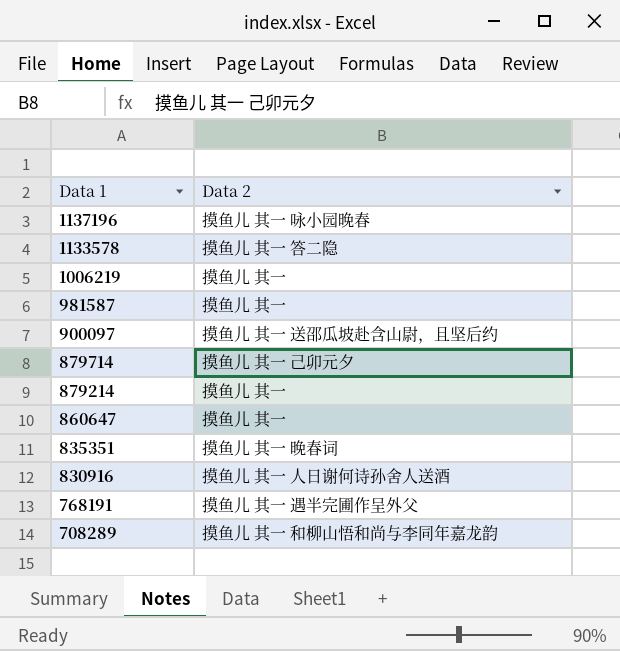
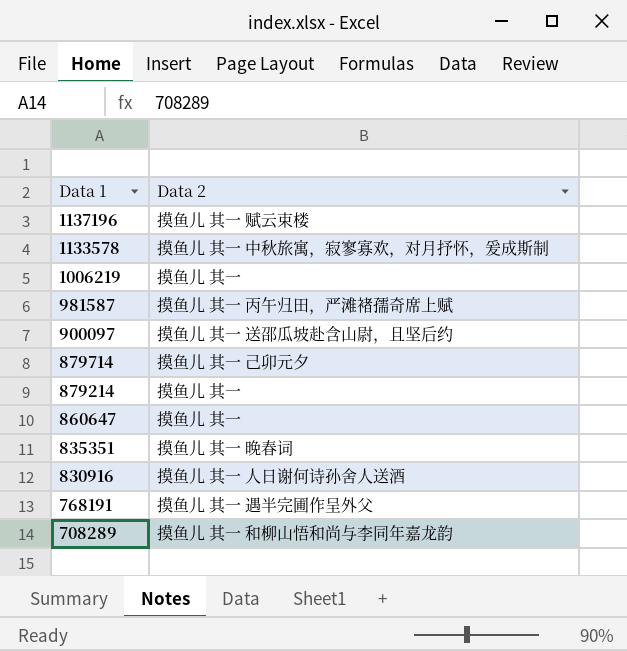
1137196 | Data 2: 摸鱼儿 其一 咏小园晚春 -> 摸鱼儿 其一 赋云束楼
1133578 | Data 2: 摸鱼儿 其一 答二隐 -> 摸鱼儿 其一 中秋旅寓，寂寥寡欢，对月抒怀，爰成斯制
981587 | Data 2: 摸鱼儿 其一 -> 摸鱼儿 其一 丙午归田，严滩褚孺奇席上赋

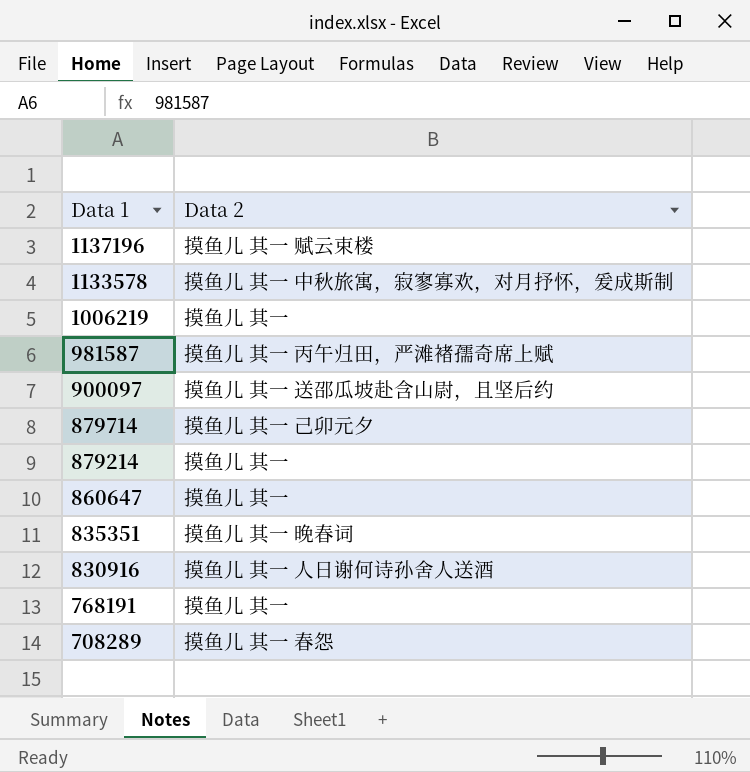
768191 | Data 2: 摸鱼儿 其一 遇半完圃作呈外父 -> 摸鱼儿 其一
708289 | Data 2: 摸鱼儿 其一 和柳山悟和尚与李同年嘉龙韵 -> 摸鱼儿 其一 春怨

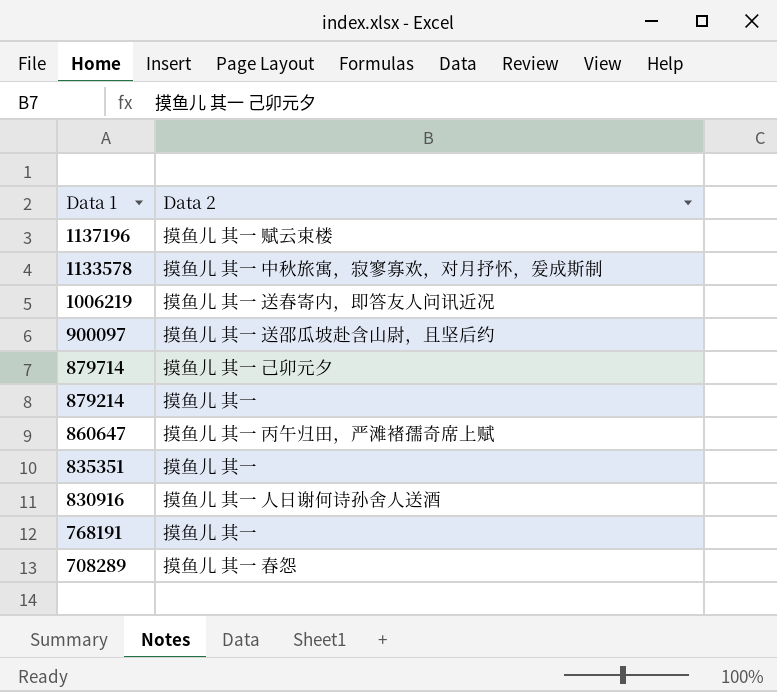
row 981587: 摸鱼儿 其一 丙午归田，严滩褚孺奇席上赋 -> none
1006219 | Data 2: 摸鱼儿 其一 -> 摸鱼儿 其一 送春寄内，即答友人问讯近况
860647 | Data 2: 摸鱼儿 其一 -> 摸鱼儿 其一 丙午归田，严滩褚孺奇席上赋
835351 | Data 2: 摸鱼儿 其一 晚春词 -> 摸鱼儿 其一

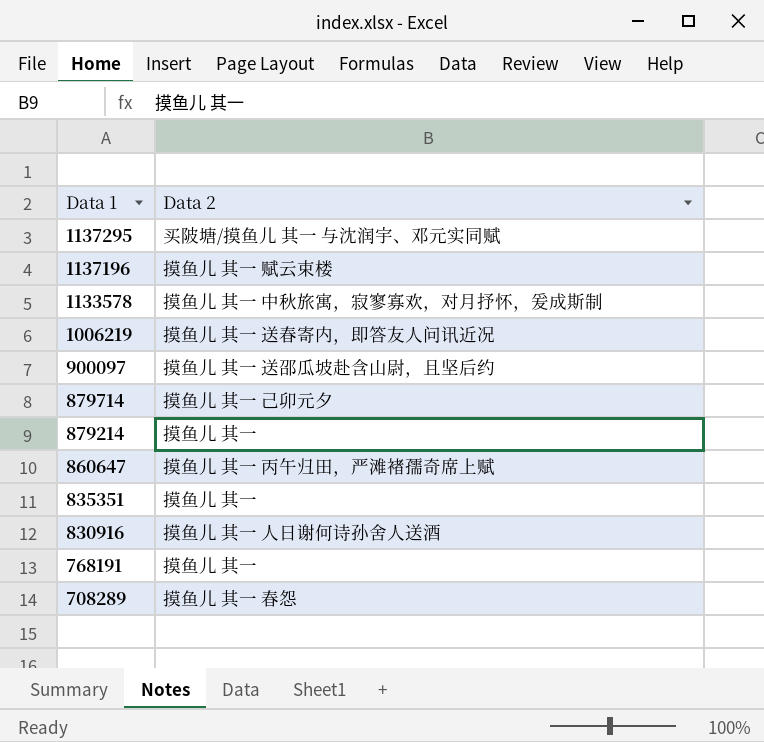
row 1137295: none -> 买陂塘/摸鱼儿 其一 与沈润宇、邓元实同赋

